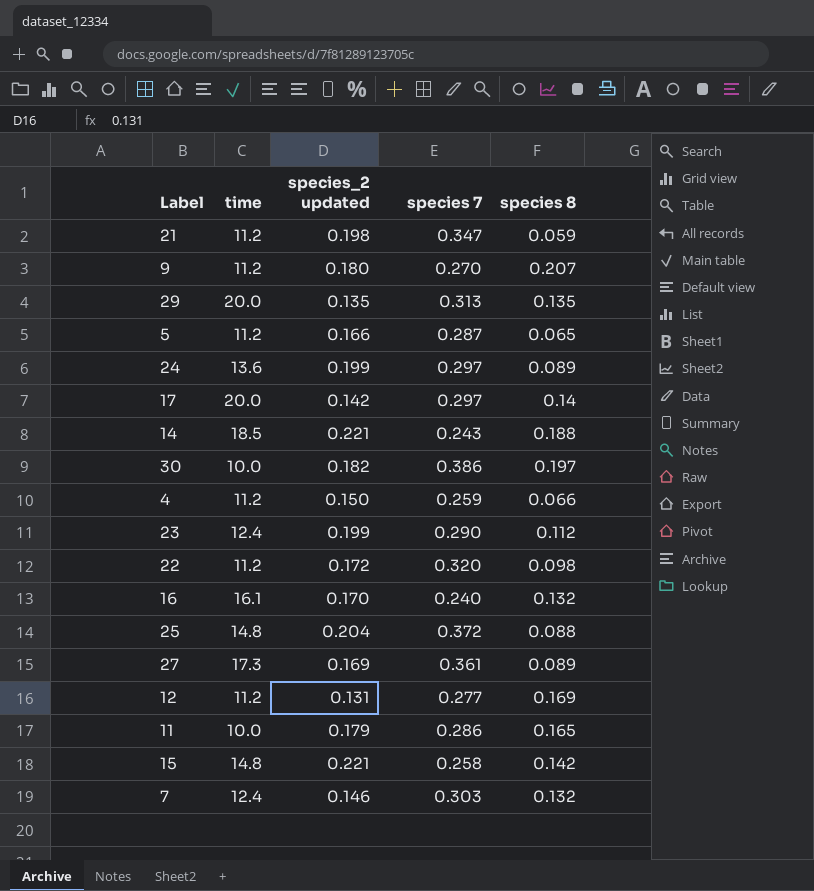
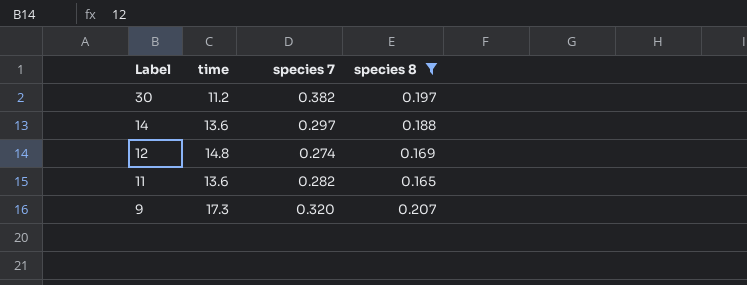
filter: none -> species 8 >= 0.165
row order: none -> Label descending
column species_2 updated | position: 3 -> none
30 | time: 10.0 -> 11.2
30 | species 7: 0.386 -> 0.382
14 | time: 18.5 -> 13.6
14 | species 7: 0.243 -> 0.297
12 | time: 11.2 -> 14.8
12 | species 7: 0.277 -> 0.274
11 | time: 10.0 -> 13.6
11 | species 7: 0.286 -> 0.282
9 | time: 11.2 -> 17.3
9 | species 7: 0.270 -> 0.320

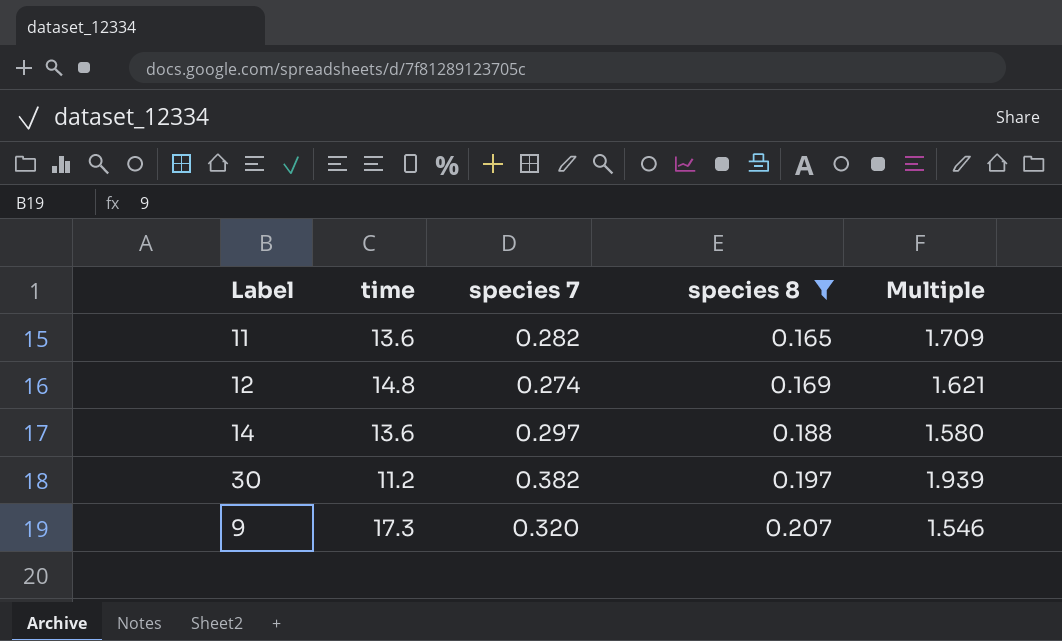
row order: Label descending -> species 8 ascending
column Multiple | formula: none -> [species 7] / [species 8]

